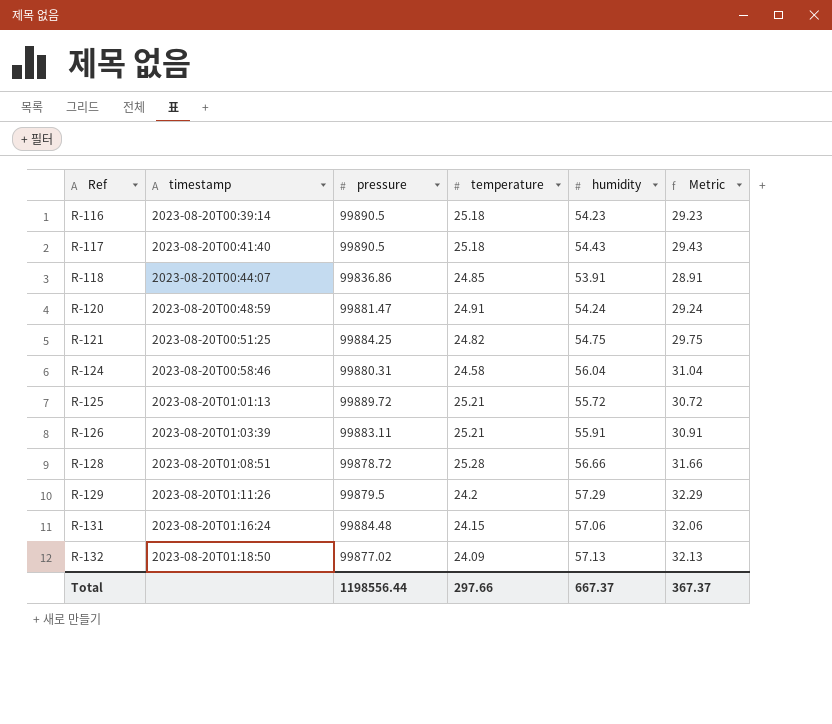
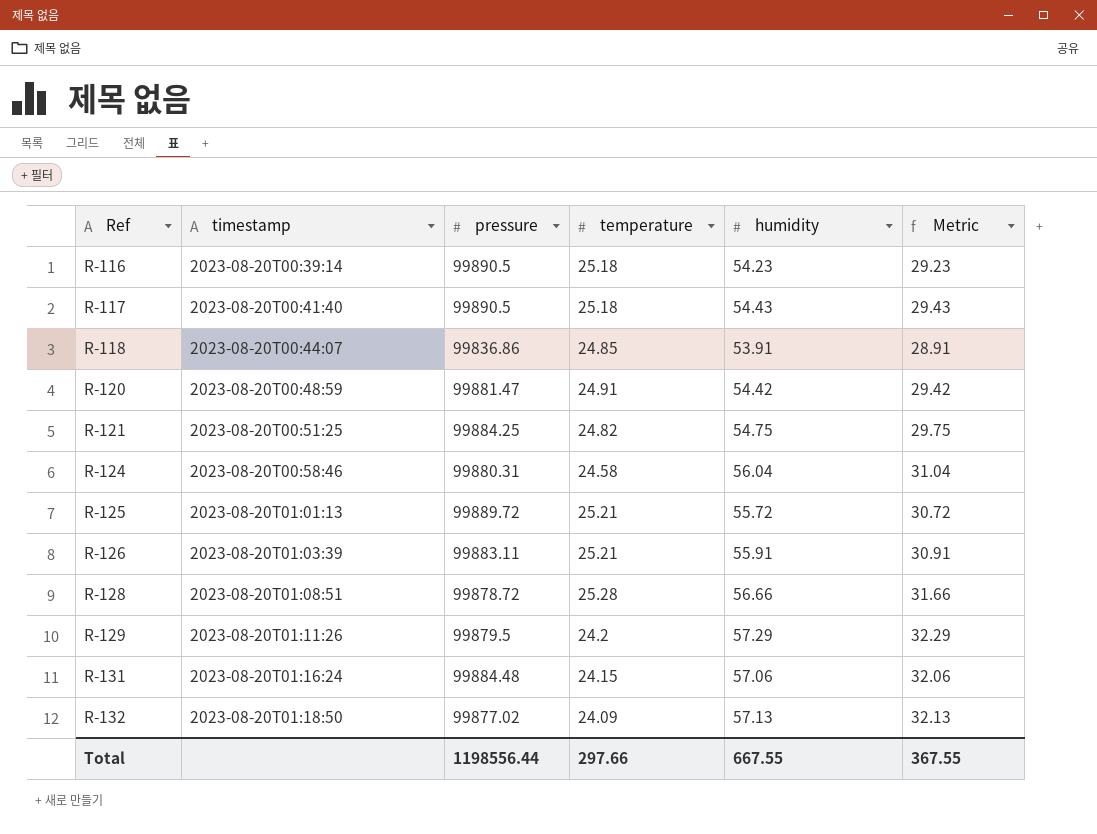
R-120 | humidity: 54.24 -> 54.42
R-120 | Metric: 29.24 -> 29.42
Total | humidity: 667.37 -> 667.55
Total | Metric: 367.37 -> 367.55

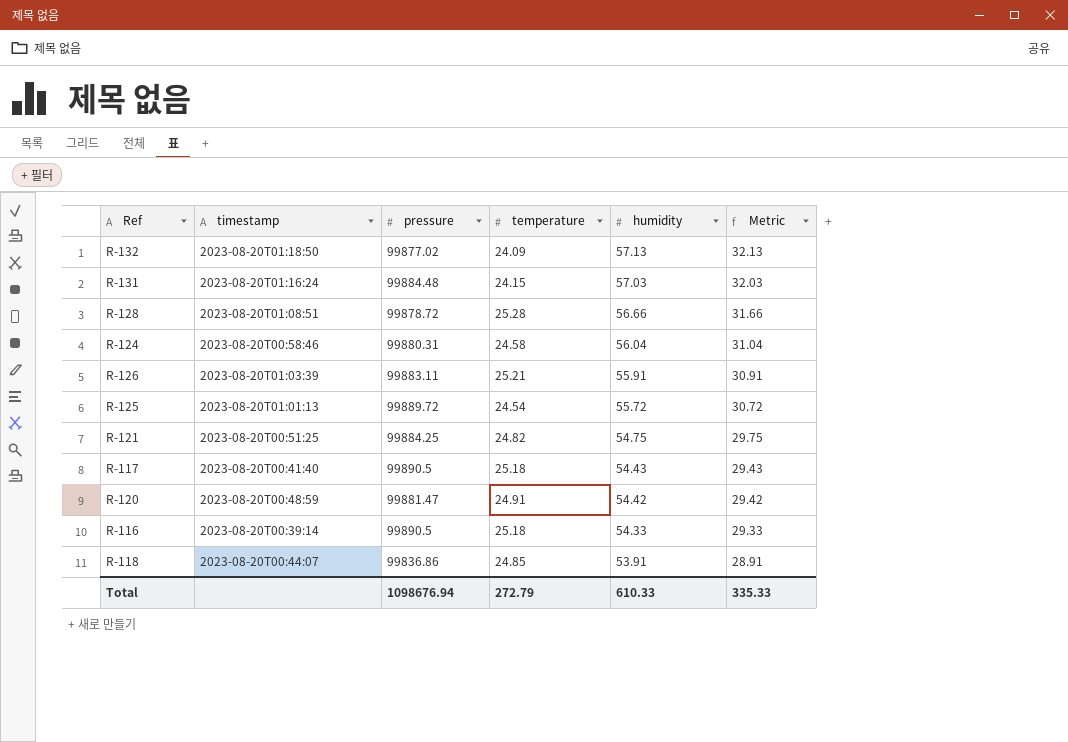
row order: Ref ascending -> humidity descending
row R-129: 2023-08-20T01:11:26 | 99879.5 | 24.2 | 57.29 | 32.29 -> none
R-131 | humidity: 57.06 -> 57.03
R-131 | Metric: 32.06 -> 32.03
R-125 | temperature: 25.21 -> 24.54
R-116 | humidity: 54.23 -> 54.33
R-116 | Metric: 29.23 -> 29.33
Total | pressure: 1198556.44 -> 1098676.94
Total | temperature: 297.66 -> 272.79
Total | humidity: 667.55 -> 610.33
Total | Metric: 367.55 -> 335.33

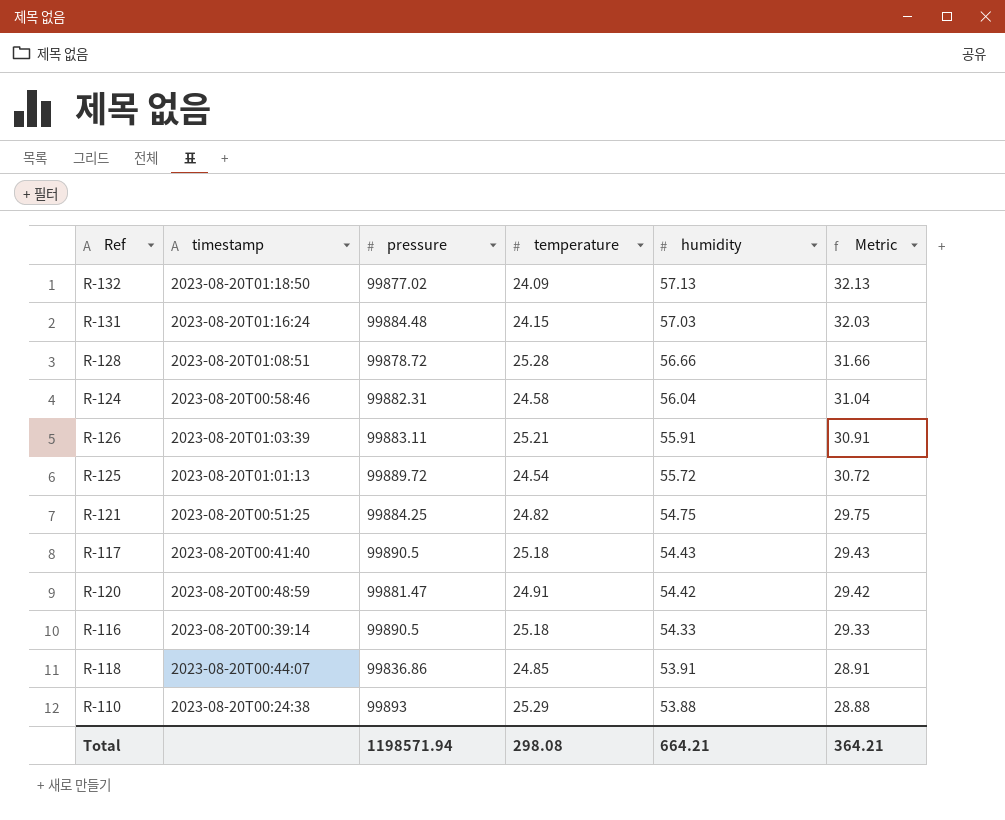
R-124 | pressure: 99880.31 -> 99882.31
row R-110: none -> 2023-08-20T00:24:38 | 99893 | 25.29 | 53.88 | 28.88
Total | pressure: 1098676.94 -> 1198571.94
Total | temperature: 272.79 -> 298.08
Total | humidity: 610.33 -> 664.21
Total | Metric: 335.33 -> 364.21

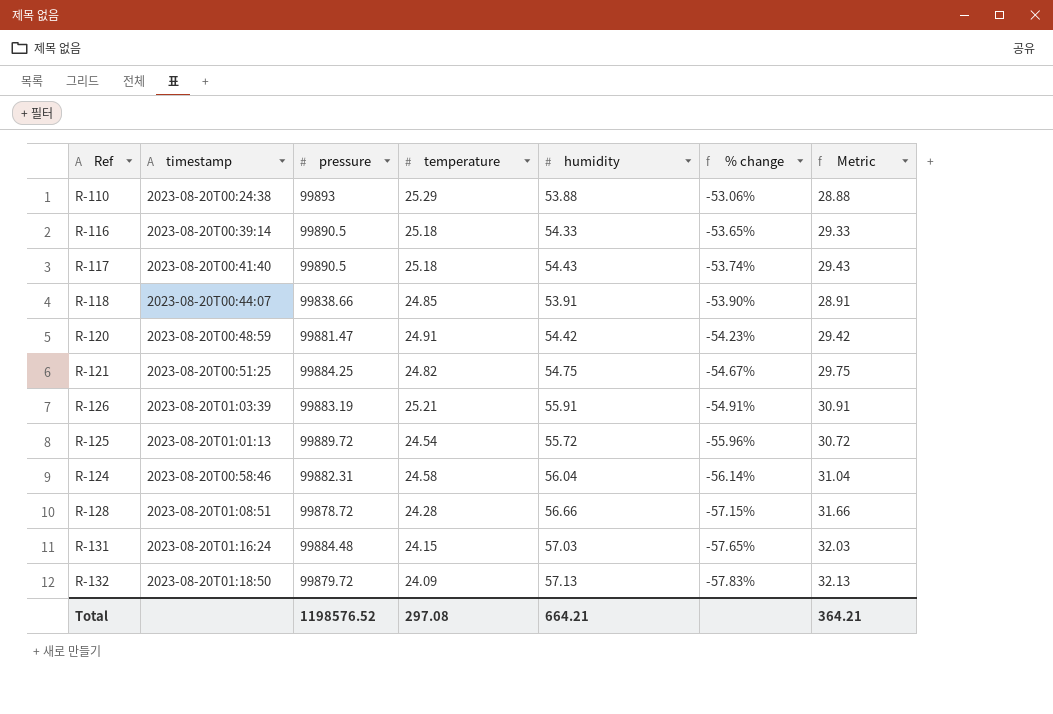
row order: humidity descending -> % change descending
column % change | formula: none -> ([temperature] - [humidity]) / [humidity]
R-118 | pressure: 99836.86 -> 99838.66
R-126 | pressure: 99883.11 -> 99883.19
R-128 | temperature: 25.28 -> 24.28
R-132 | pressure: 99877.02 -> 99879.72
Total | pressure: 1198571.94 -> 1198576.52
Total | temperature: 298.08 -> 297.08

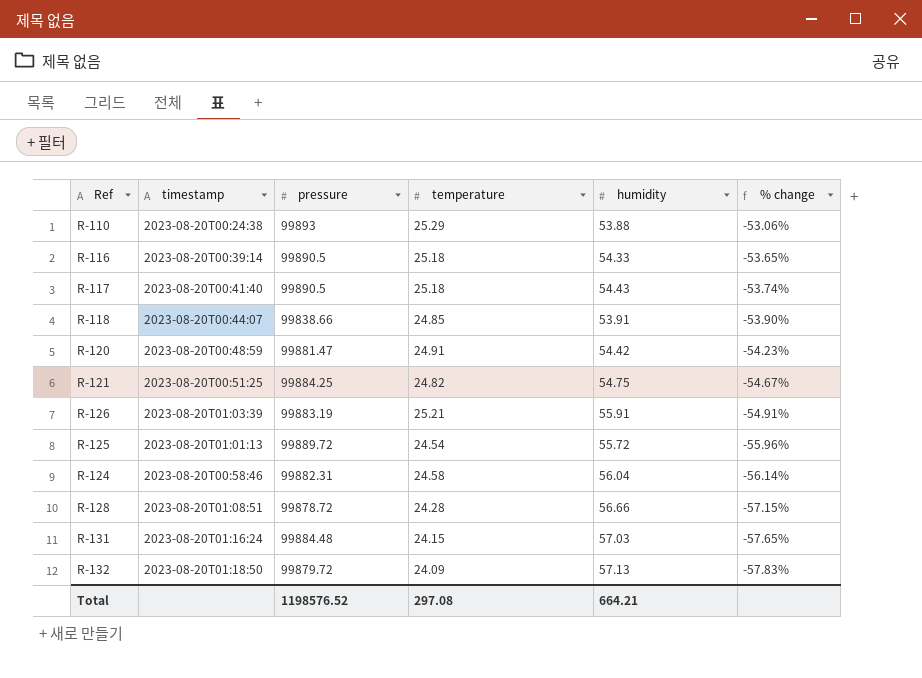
column Metric | formula: [humidity] - 25 -> none

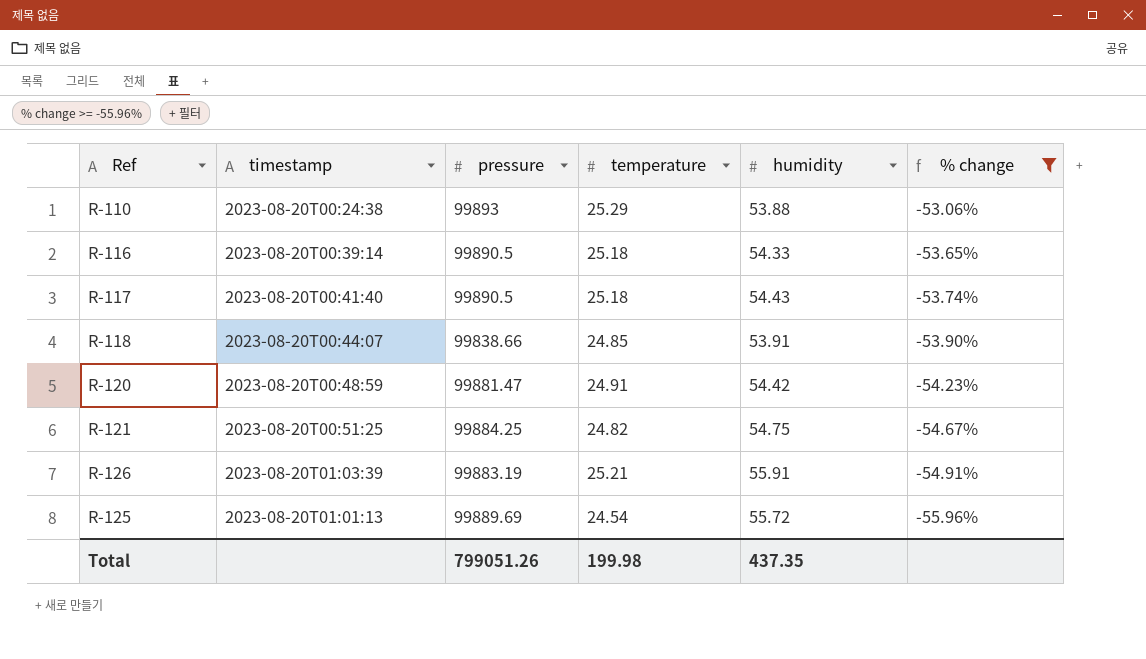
filter: none -> % change >= -55.96%
R-125 | pressure: 99889.72 -> 99889.69
Total | pressure: 1198576.52 -> 799051.26
Total | temperature: 297.08 -> 199.98
Total | humidity: 664.21 -> 437.35

